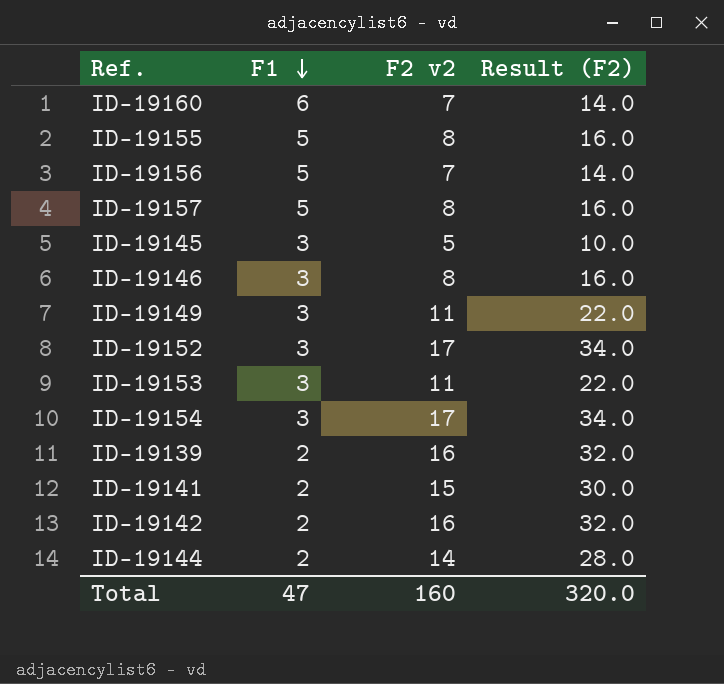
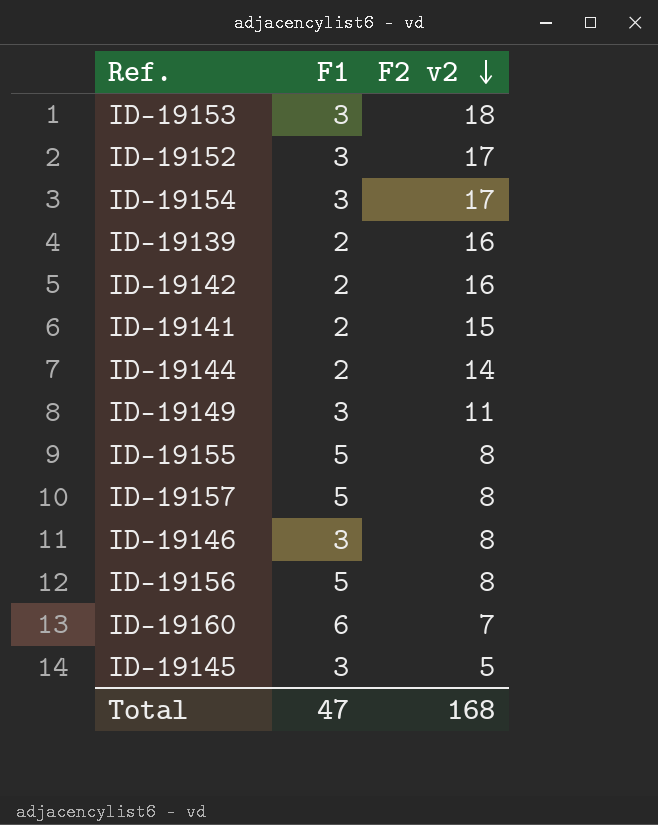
row order: F1 descending -> F2 v2 descending
column Result (F2) | formula: [F2 v2] * 2 -> none
ID-19153 | F2 v2: 11 -> 18
ID-19156 | F2 v2: 7 -> 8
Total | F2 v2: 160 -> 168

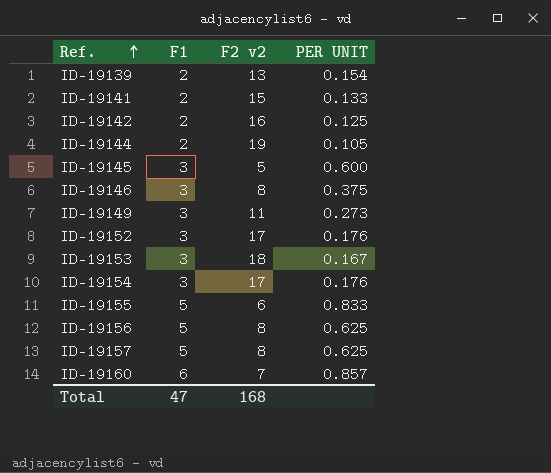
row order: F2 v2 descending -> Ref. ascending
column PER UNIT | formula: none -> [F1] / [F2 v2]
ID-19139 | F2 v2: 16 -> 13
ID-19144 | F2 v2: 14 -> 19
ID-19155 | F2 v2: 8 -> 6

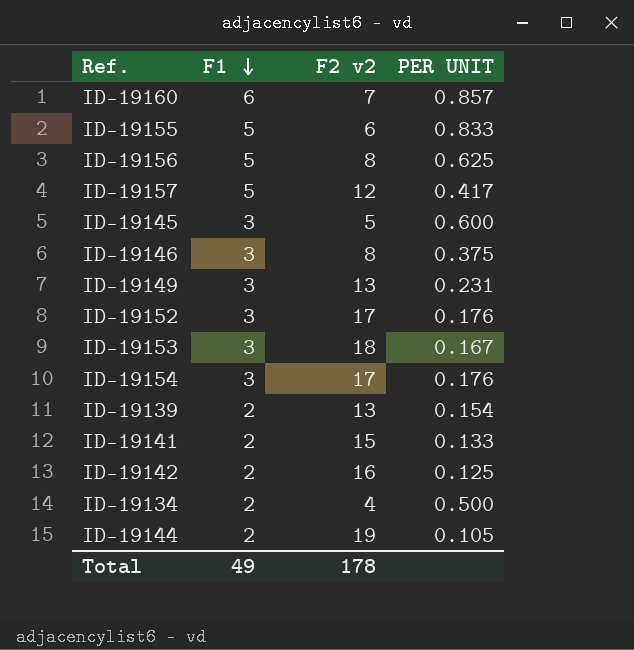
row order: Ref. ascending -> F1 descending
ID-19157 | F2 v2: 8 -> 12
ID-19157 | PER UNIT: 0.625 -> 0.417
ID-19149 | F2 v2: 11 -> 13
ID-19149 | PER UNIT: 0.273 -> 0.231
row ID-19134: none -> 2 | 4 | 0.500
Total | F1: 47 -> 49
Total | F2 v2: 168 -> 178

